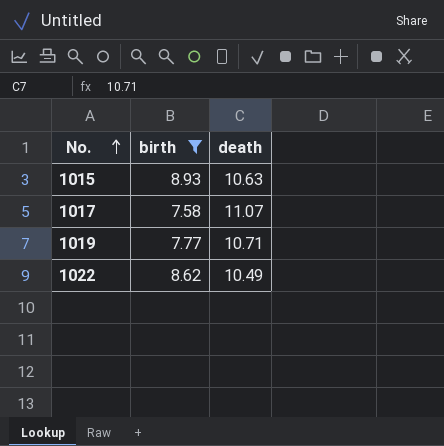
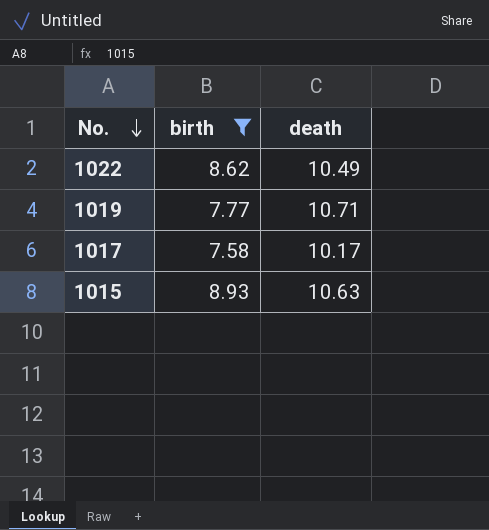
row order: No. ascending -> No. descending
1017 | death: 11.07 -> 10.17

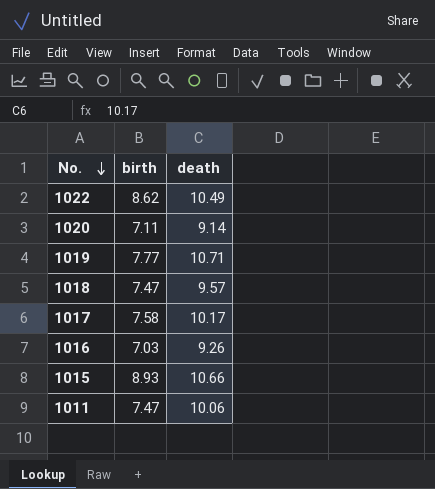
filter: birth >= 7.58 -> none
1015 | death: 10.63 -> 10.66

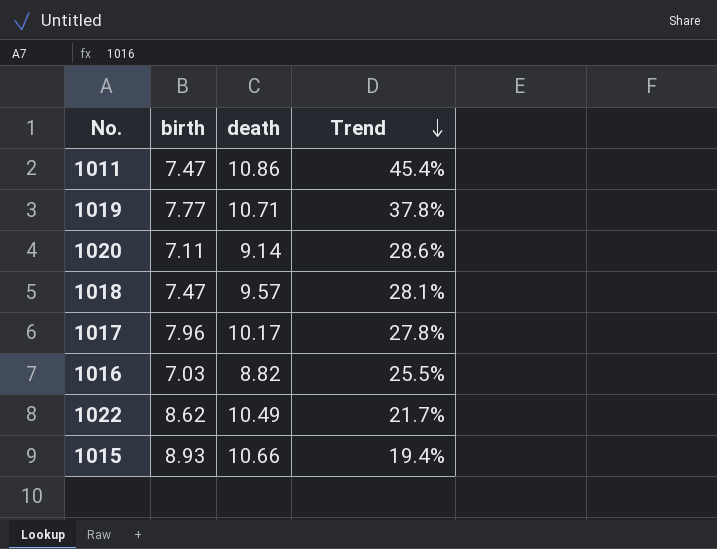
row order: No. descending -> Trend descending
column Trend | formula: none -> ([death] - [birth]) / [birth]
1011 | death: 10.06 -> 10.86
1017 | birth: 7.58 -> 7.96
1016 | death: 9.26 -> 8.82

